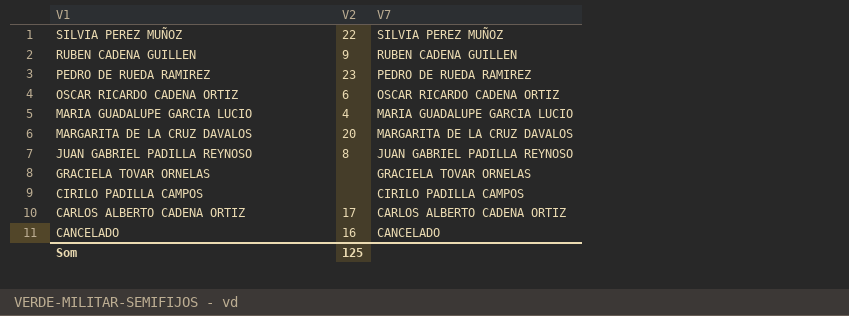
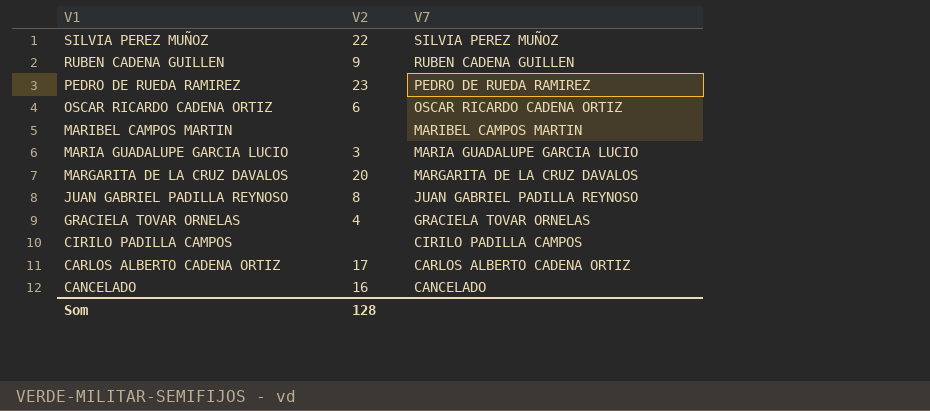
row MARIBEL CAMPOS MARTIN: none -> none | MARIBEL CAMPOS MARTIN
MARIA GUADALUPE GARCIA LUCIO | V2: 4 -> 3
GRACIELA TOVAR ORNELAS | V2: none -> 4
Som | V2: 125 -> 128

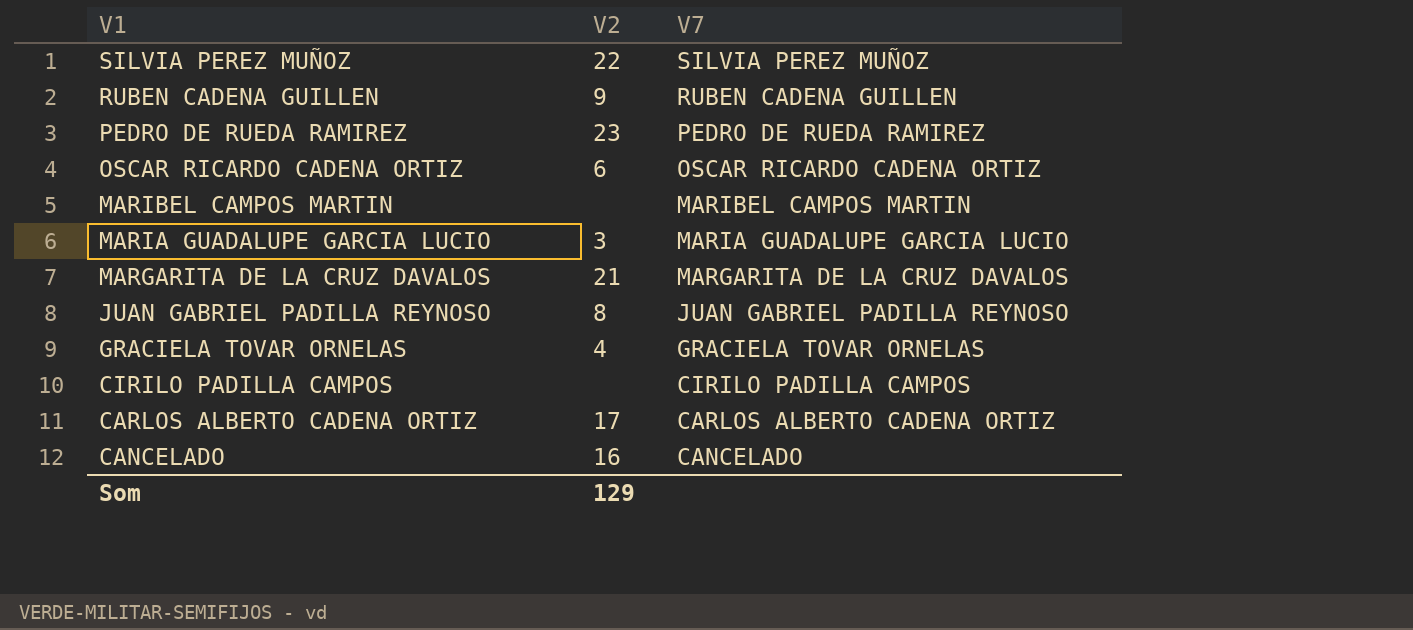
MARGARITA DE LA CRUZ DAVALOS | V2: 20 -> 21
Som | V2: 128 -> 129

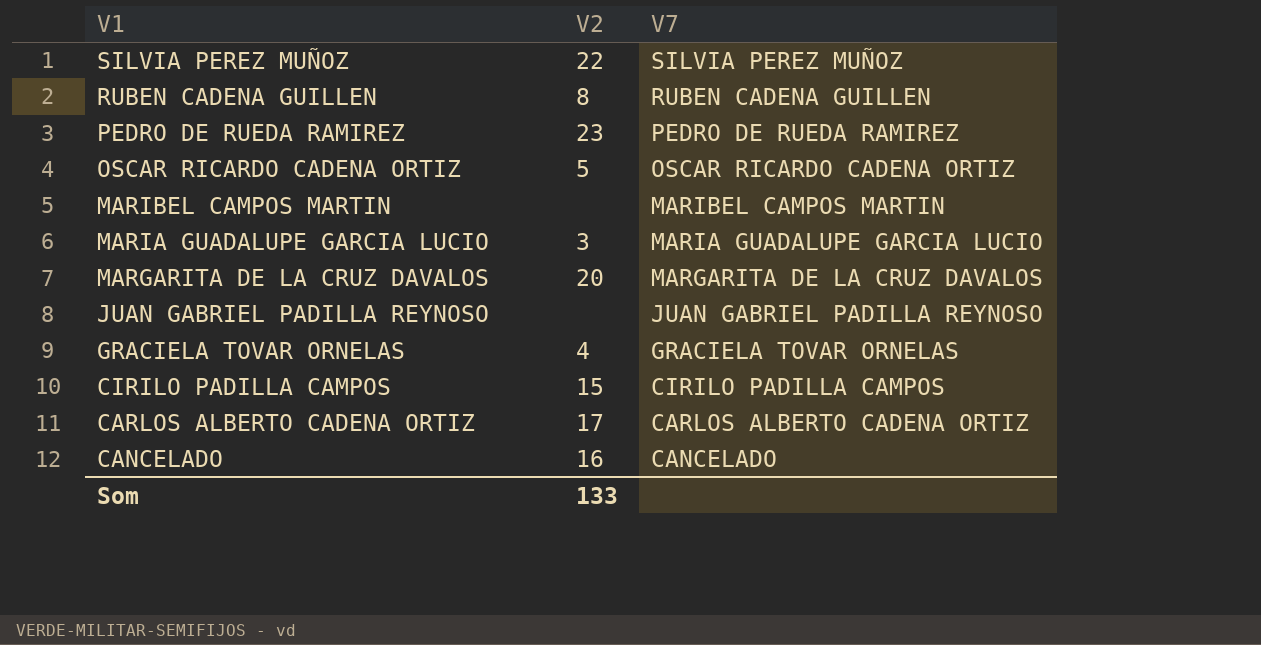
RUBEN CADENA GUILLEN | V2: 9 -> 8
OSCAR RICARDO CADENA ORTIZ | V2: 6 -> 5
MARGARITA DE LA CRUZ DAVALOS | V2: 21 -> 20
JUAN GABRIEL PADILLA REYNOSO | V2: 8 -> none
CIRILO PADILLA CAMPOS | V2: none -> 15
Som | V2: 129 -> 133

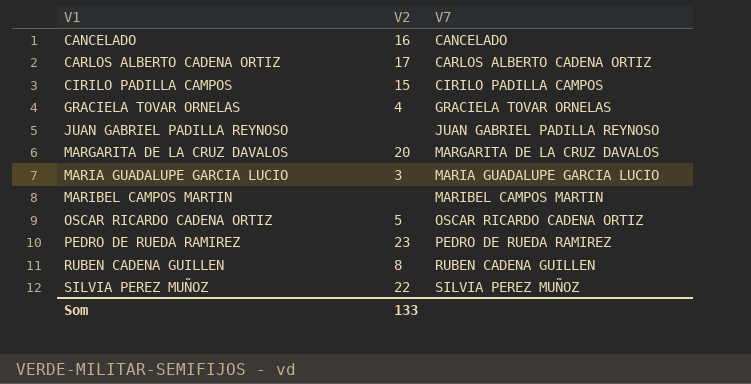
row order: V1 descending -> V1 ascending

